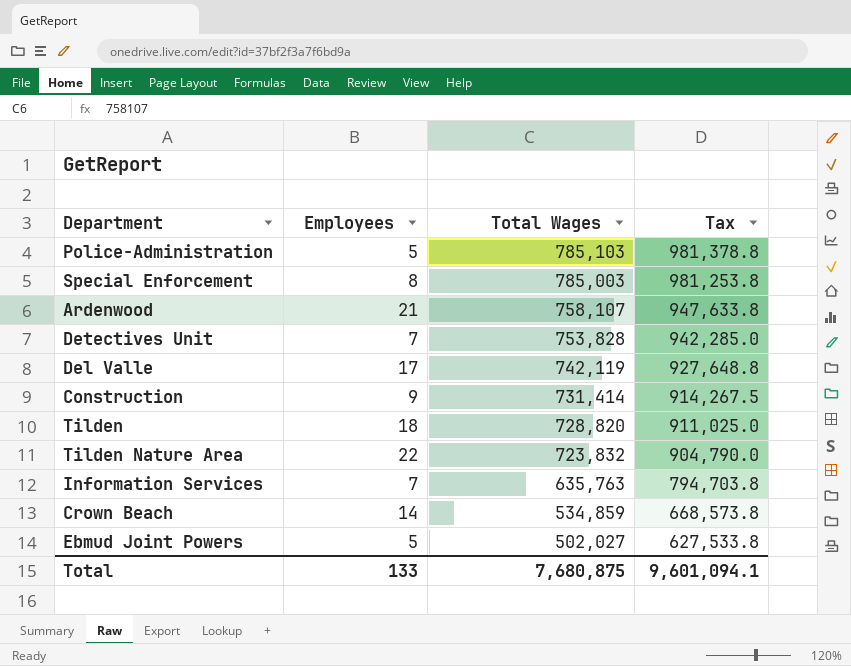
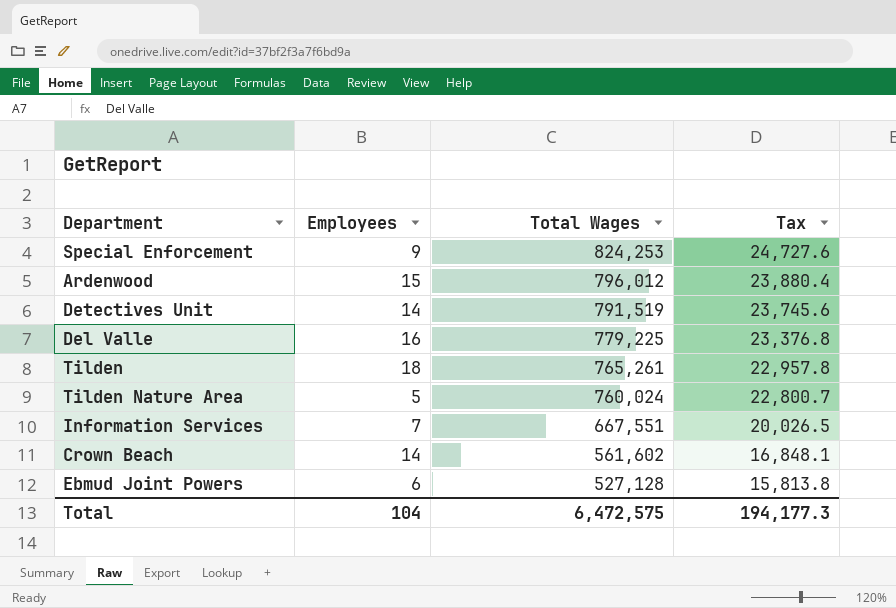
column Tax | formula: [Total Wages] * 1.25 -> [Total Wages] * 0.03
row Police-Administration: 5 | 785,103 | 981,378.8 -> none
row Construction: 9 | 731,414 | 914,267.5 -> none
Special Enforcement | Employees: 8 -> 9
Special Enforcement | Total Wages: 785,003 -> 824,253
Ardenwood | Employees: 21 -> 15
Ardenwood | Total Wages: 758,107 -> 796,012
Detectives Unit | Employees: 7 -> 14
Detectives Unit | Total Wages: 753,828 -> 791,519
Del Valle | Employees: 17 -> 16
Del Valle | Total Wages: 742,119 -> 779,225
Tilden | Total Wages: 728,820 -> 765,261
Tilden Nature Area | Employees: 22 -> 5
Tilden Nature Area | Total Wages: 723,832 -> 760,024
Information Services | Total Wages: 635,763 -> 667,551
Crown Beach | Total Wages: 534,859 -> 561,602
Ebmud Joint Powers | Employees: 5 -> 6
Ebmud Joint Powers | Total Wages: 502,027 -> 527,128
Total | Employees: 133 -> 104
Total | Total Wages: 7,680,875 -> 6,472,575
Total | Tax: 9,601,094.1 -> 194,177.3

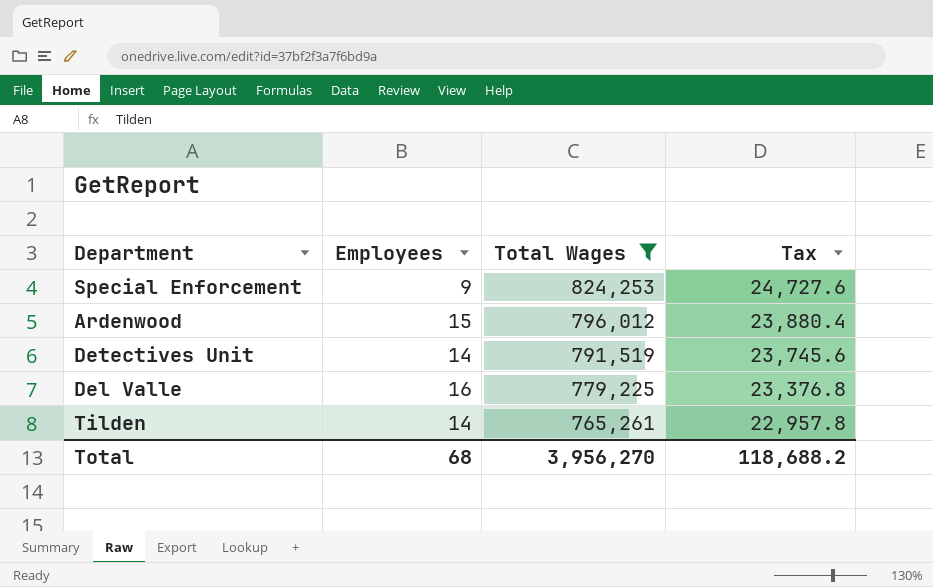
filter: none -> Total Wages >= 765,261
Tilden | Employees: 18 -> 14
Total | Employees: 104 -> 68
Total | Total Wages: 6,472,575 -> 3,956,270
Total | Tax: 194,177.3 -> 118,688.2

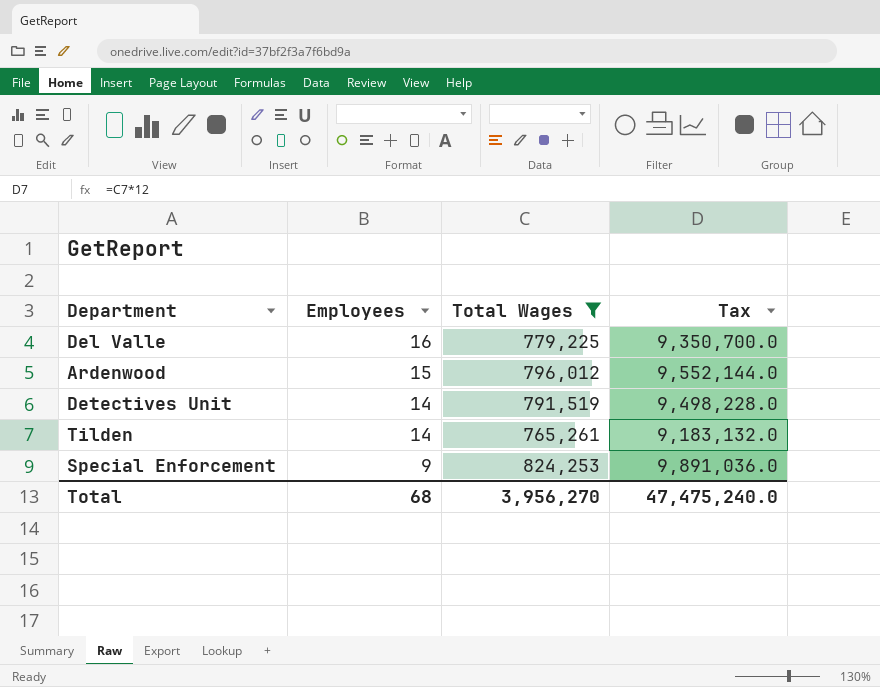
row order: Total Wages descending -> Employees descending
column Tax | formula: [Total Wages] * 0.03 -> [Total Wages] * 12
Total | Tax: 118,688.2 -> 47,475,240.0

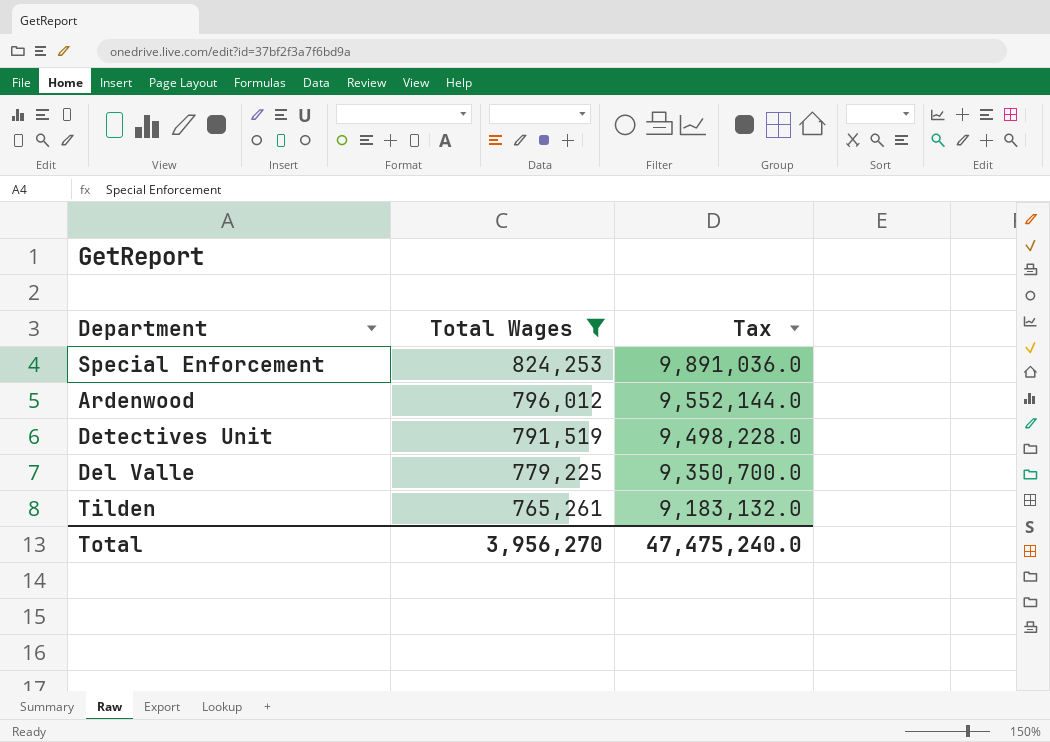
row order: Employees descending -> Total Wages descending
column Employees | position: 2 -> none

